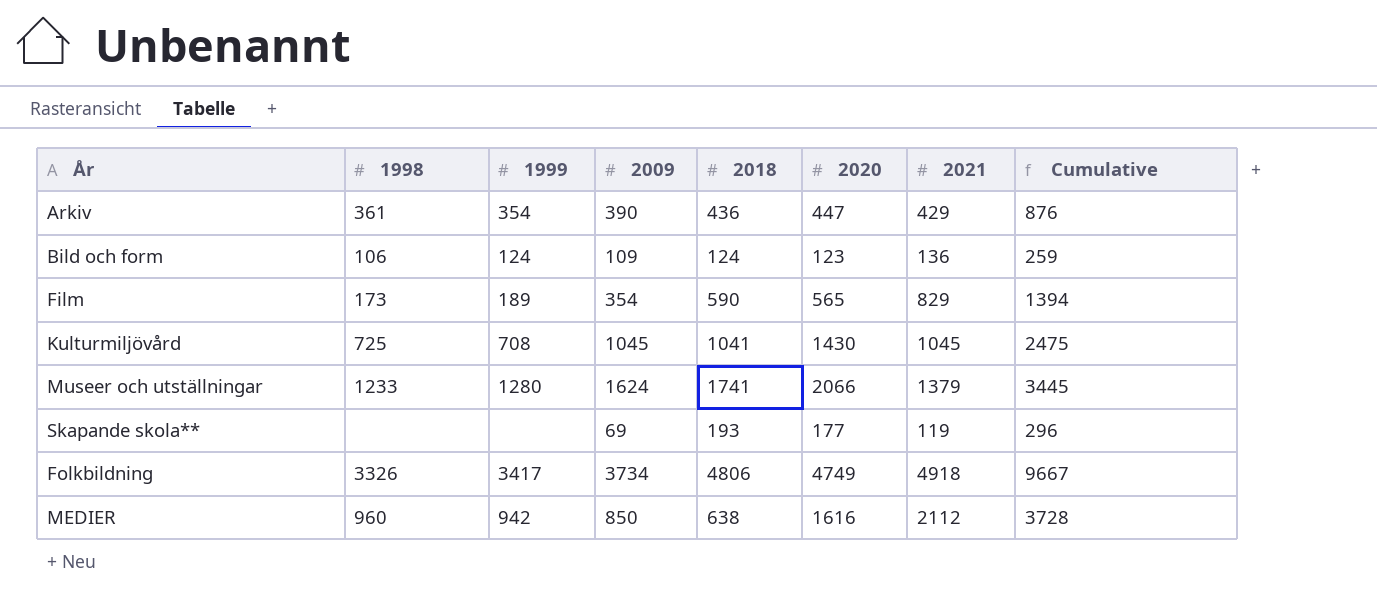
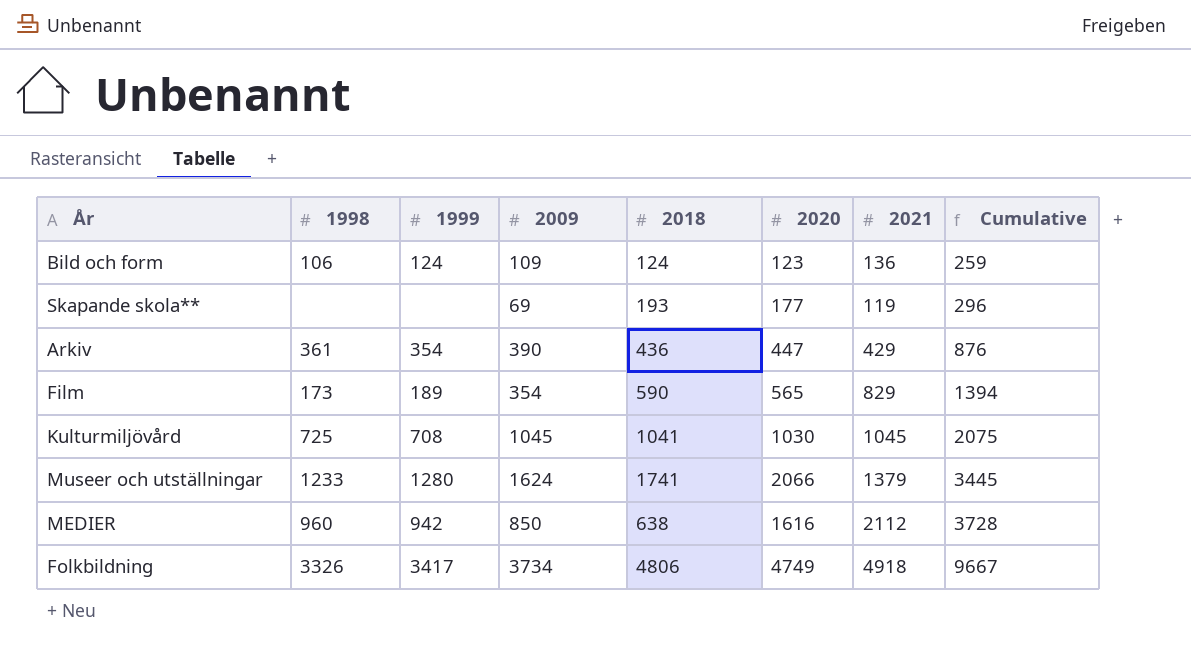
row order: none -> Cumulative ascending
Kulturmiljövård | 2020: 1430 -> 1030
Kulturmiljövård | Cumulative: 2475 -> 2075

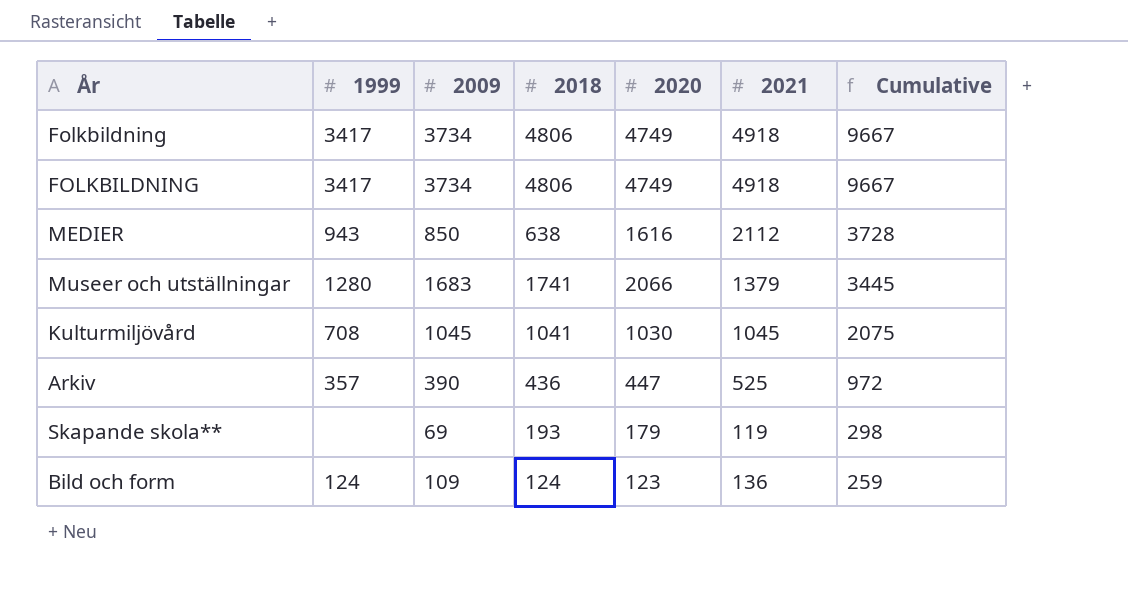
row order: Cumulative ascending -> Cumulative descending
column 1998 | position: 2 -> none
row Film: 173 | 189 | 354 | 590 | 565 | 829 | 1394 -> none
row FOLKBILDNING: none -> 3417 | 3734 | 4806 | 4749 | 4918 | 9667
MEDIER | 1999: 942 -> 943
Museer och utställningar | 2009: 1624 -> 1683
Arkiv | 1999: 354 -> 357
Arkiv | 2021: 429 -> 525
Arkiv | Cumulative: 876 -> 972
Skapande skola** | 2020: 177 -> 179
Skapande skola** | Cumulative: 296 -> 298

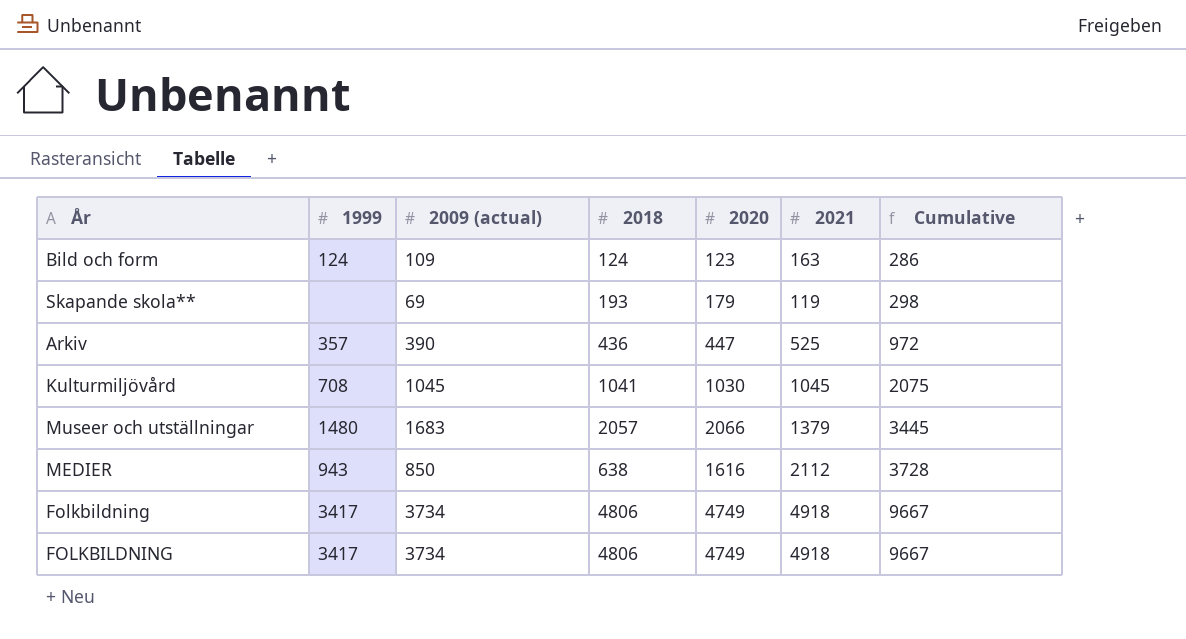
row order: Cumulative descending -> Cumulative ascending
column name: 2009 -> 2009 (actual)
Bild och form | 2021: 136 -> 163
Bild och form | Cumulative: 259 -> 286
Museer och utställningar | 1999: 1280 -> 1480
Museer och utställningar | 2018: 1741 -> 2057

